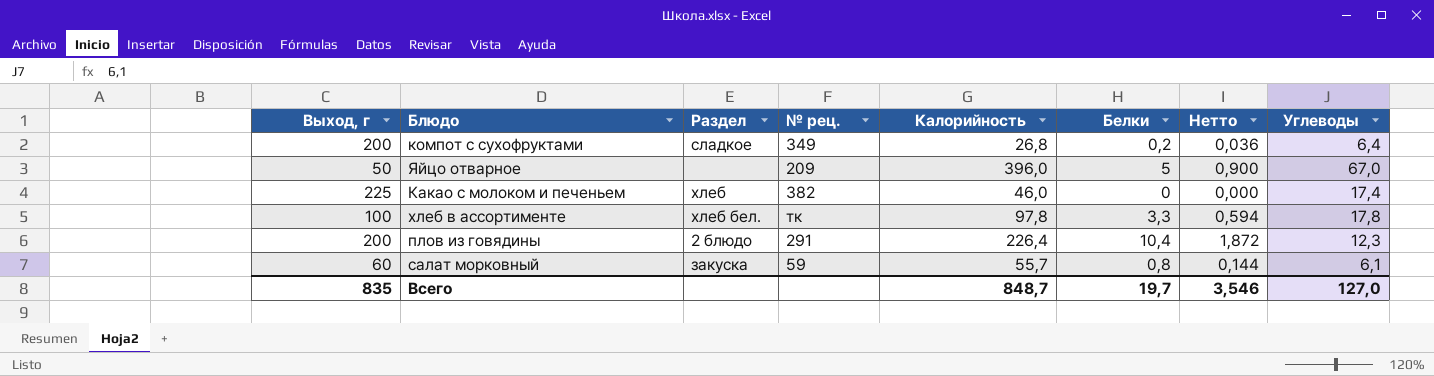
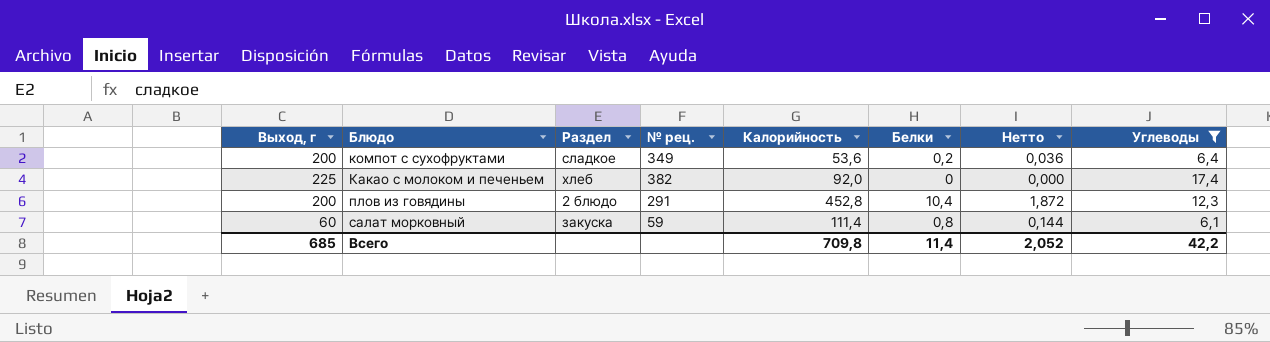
filter: none -> Углеводы <= 17,4
компот с сухофруктами | Калорийность: 26,8 -> 53,6
Какао с молоком и печеньем | Калорийность: 46,0 -> 92,0
плов из говядины | Калорийность: 226,4 -> 452,8
салат морковный | Калорийность: 55,7 -> 111,4
Всего | Выход, г: 835 -> 685
Всего | Калорийность: 848,7 -> 709,8
Всего | Белки: 19,7 -> 11,4
Всего | Нетто: 3,546 -> 2,052
Всего | Углеводы: 127,0 -> 42,2

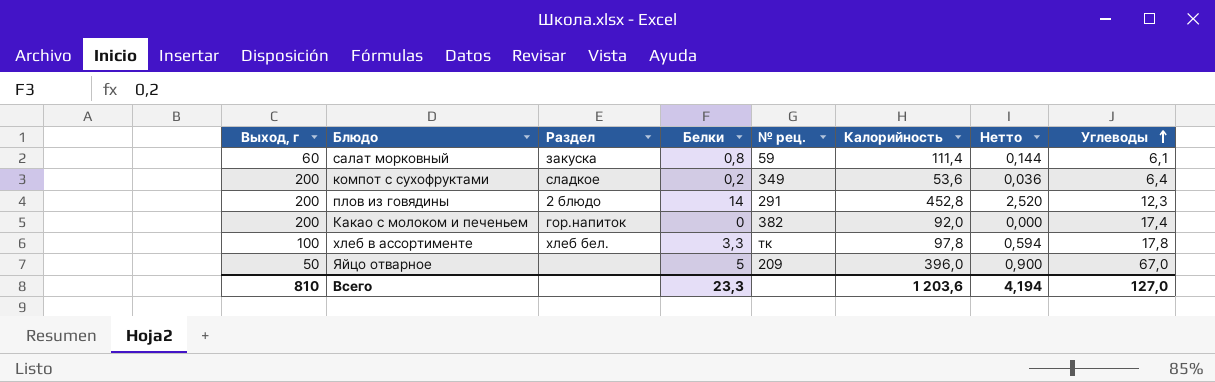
filter: Углеводы <= 17,4 -> none
row order: none -> Углеводы ascending
column Белки | position: 6 -> 4
плов из говядины | Белки: 10,4 -> 14
плов из говядины | Нетто: 1,872 -> 2,520
Какао с молоком и печеньем | Выход, г: 225 -> 200
Какао с молоком и печеньем | Раздел: хлеб -> гор.напиток
Всего | Выход, г: 685 -> 810
Всего | Белки: 11,4 -> 23,3
Всего | Калорийность: 709,8 -> 1 203,6
Всего | Нетто: 2,052 -> 4,194
Всего | Углеводы: 42,2 -> 127,0

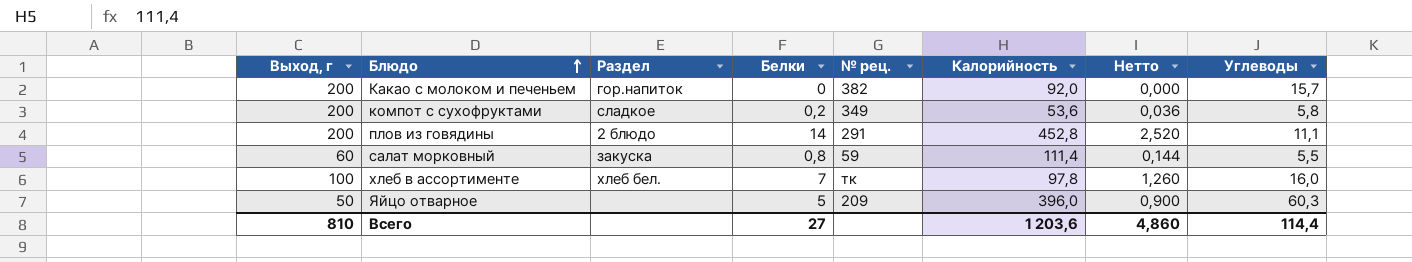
row order: Углеводы ascending -> Блюдо ascending
Какао с молоком и печеньем | Углеводы: 17,4 -> 15,7
компот с сухофруктами | Углеводы: 6,4 -> 5,8
плов из говядины | Углеводы: 12,3 -> 11,1
салат морковный | Углеводы: 6,1 -> 5,5
хлеб в ассортименте | Белки: 3,3 -> 7
хлеб в ассортименте | Нетто: 0,594 -> 1,260
хлеб в ассортименте | Углеводы: 17,8 -> 16,0
Яйцо отварное | Углеводы: 67,0 -> 60,3
Всего | Белки: 23,3 -> 27
Всего | Нетто: 4,194 -> 4,860
Всего | Углеводы: 127,0 -> 114,4

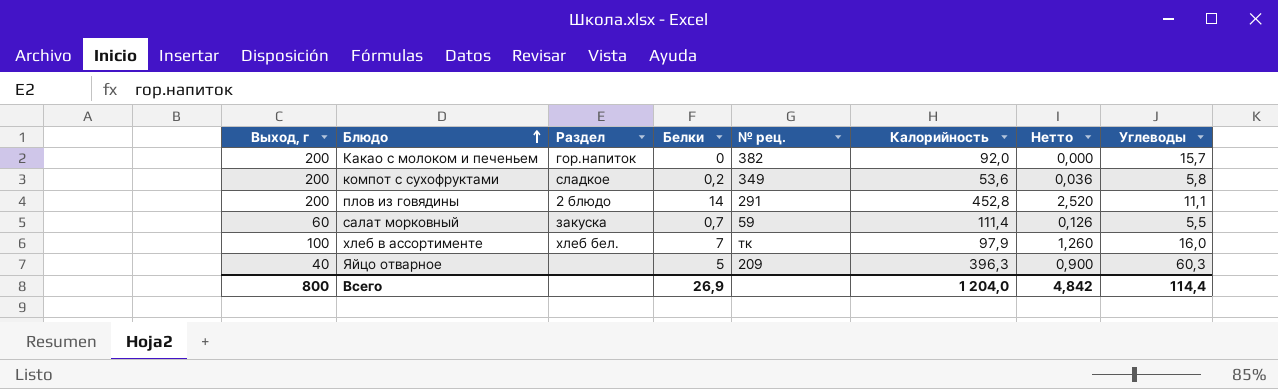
салат морковный | Белки: 0,8 -> 0,7
салат морковный | Нетто: 0,144 -> 0,126
хлеб в ассортименте | Калорийность: 97,8 -> 97,9
Яйцо отварное | Выход, г: 50 -> 40
Яйцо отварное | Калорийность: 396,0 -> 396,3
Всего | Выход, г: 810 -> 800
Всего | Белки: 27 -> 26,9
Всего | Калорийность: 1 203,6 -> 1 204,0
Всего | Нетто: 4,860 -> 4,842

